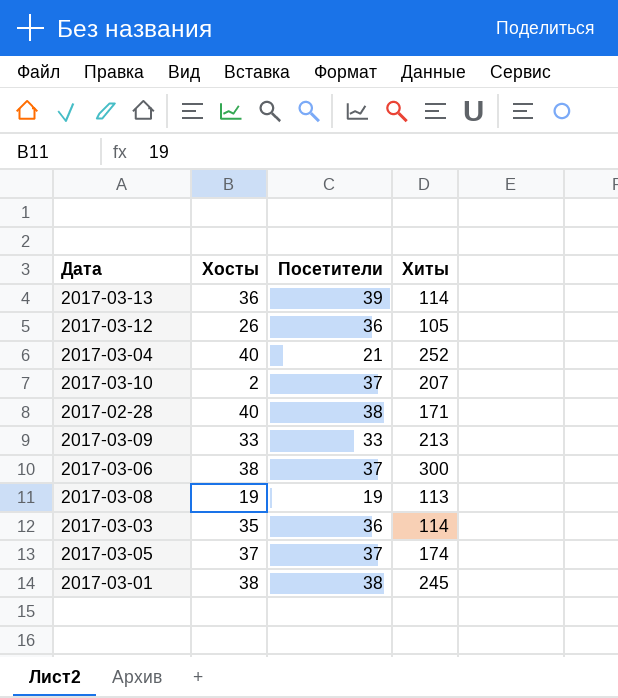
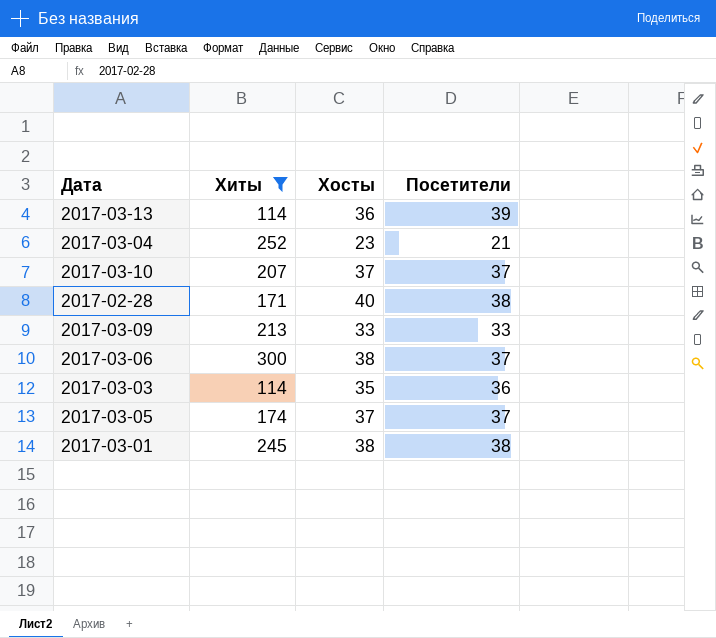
filter: none -> Хиты >= 114
column Хиты | position: 4 -> 2
2017-03-04 | Хосты: 40 -> 23
2017-03-10 | Хосты: 2 -> 37

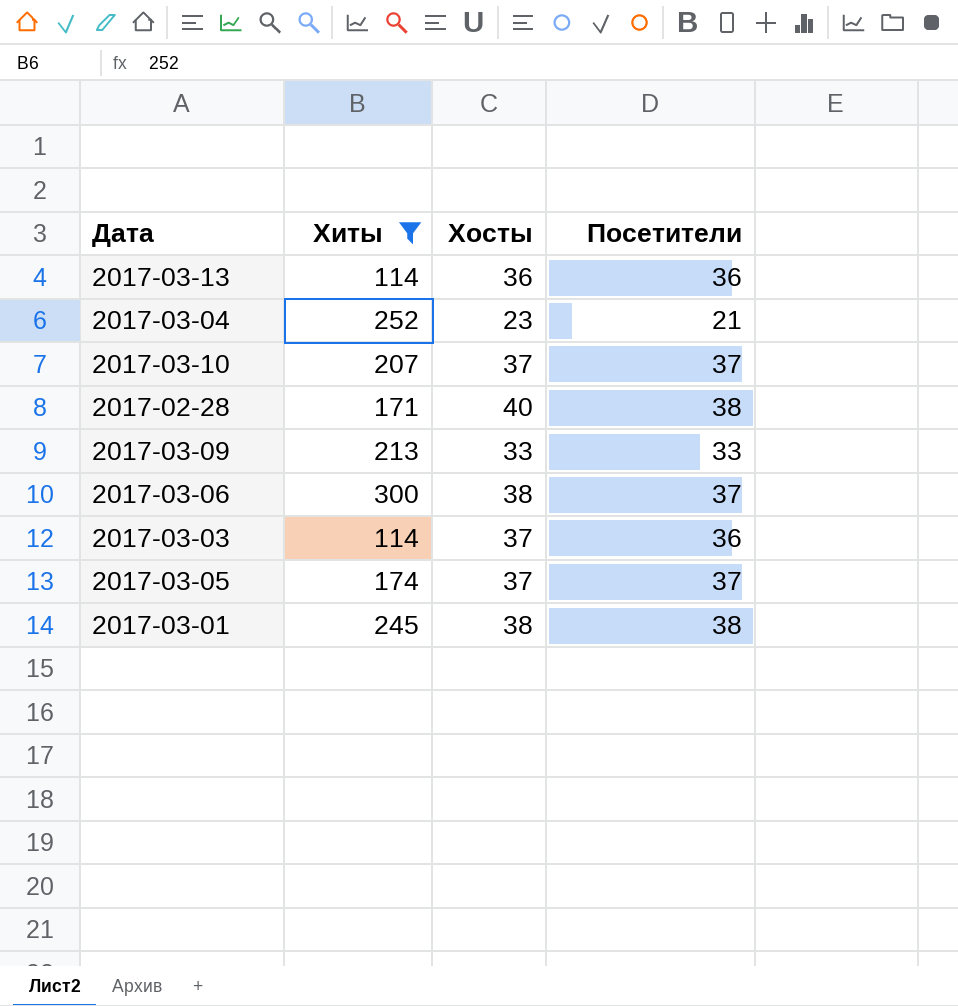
2017-03-13 | Посетители: 39 -> 36
2017-03-03 | Хосты: 35 -> 37

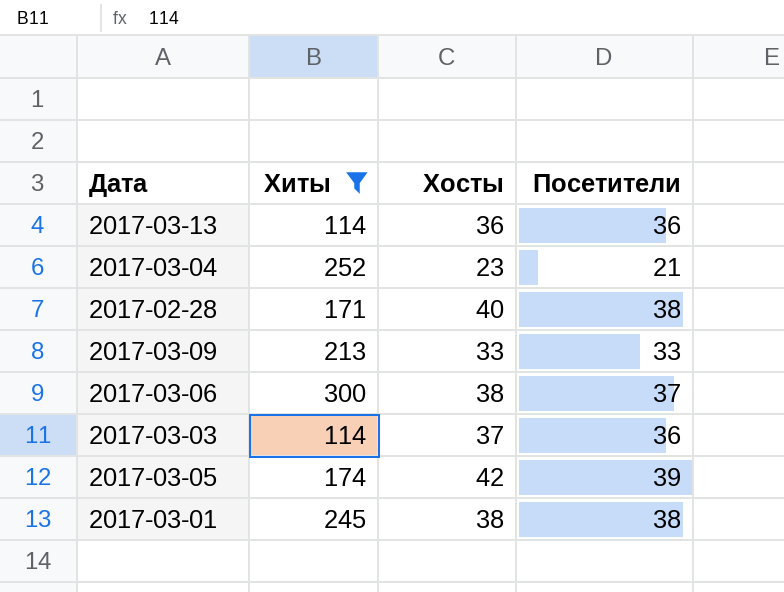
row 2017-03-10: 207 | 37 | 37 -> none
2017-03-05 | Хосты: 37 -> 42
2017-03-05 | Посетители: 37 -> 39

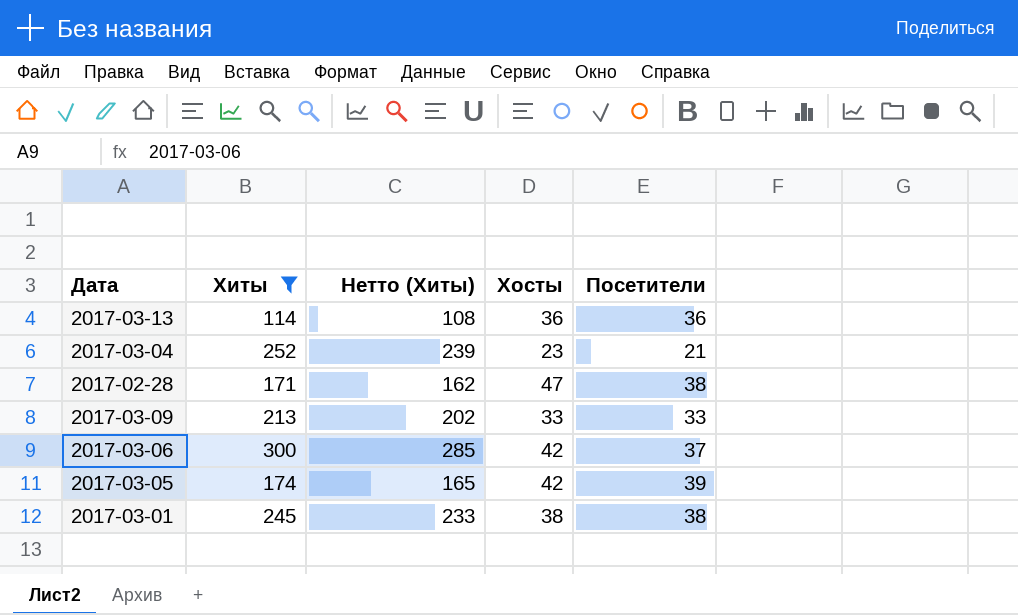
column Нетто (Хиты) | formula: none -> [Хиты] * 0,95
row 2017-03-03: 114 | 37 | 36 -> none
2017-02-28 | Хосты: 40 -> 47
2017-03-06 | Хосты: 38 -> 42

